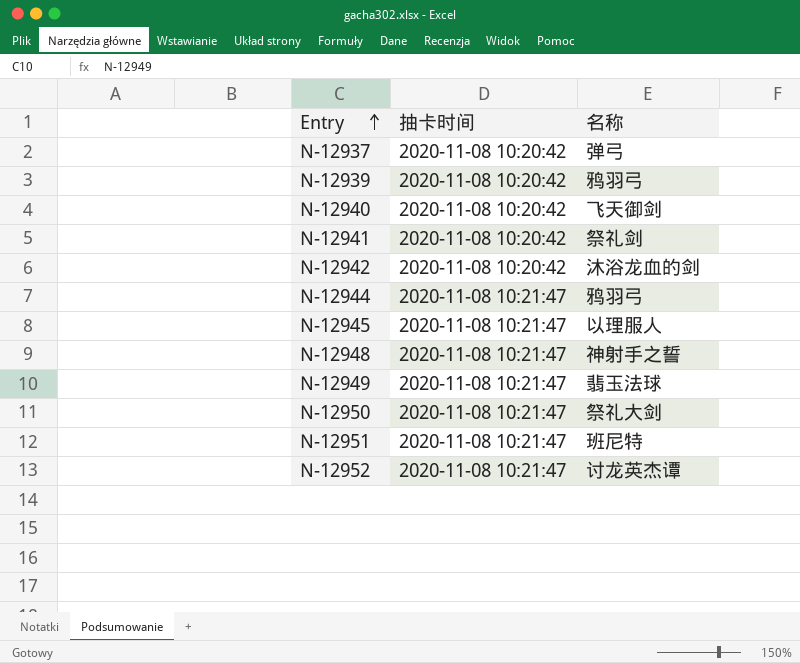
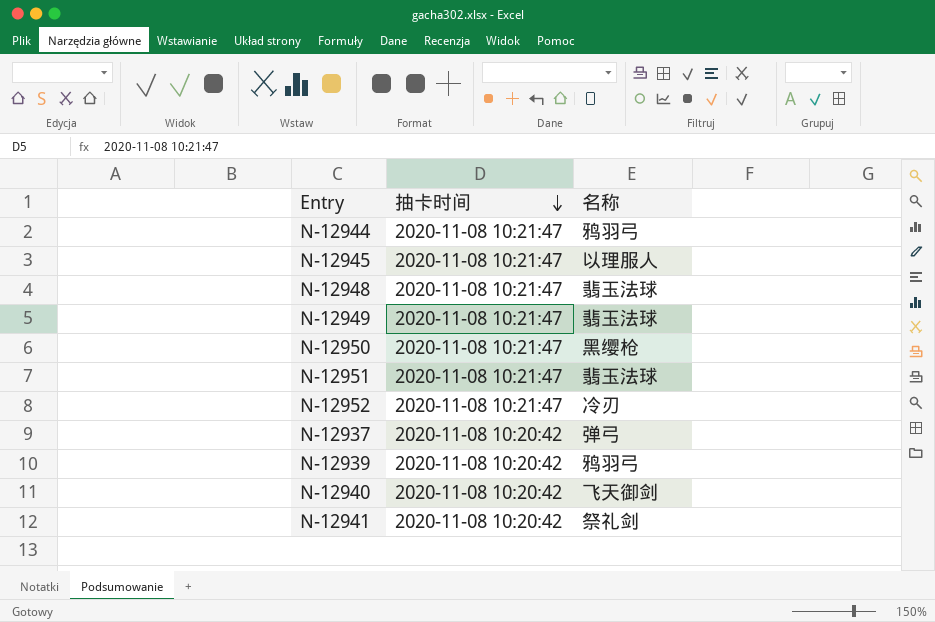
row order: Entry ascending -> 抽卡时间 descending
row N-12942: 2020-11-08 10:20:42 | 沐浴龙血的剑 -> none
N-12948 | 名称: 神射手之誓 -> 翡玉法球
N-12950 | 名称: 祭礼大剑 -> 黑缨枪
N-12951 | 名称: 班尼特 -> 翡玉法球
N-12952 | 名称: 讨龙英杰谭 -> 冷刃

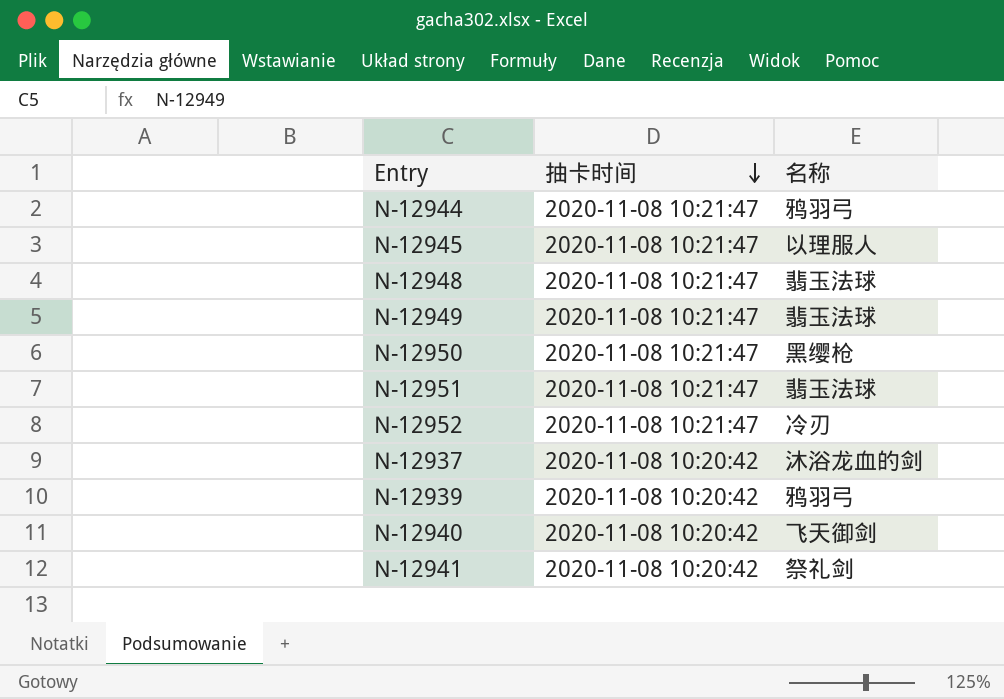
N-12937 | 名称: 弹弓 -> 沐浴龙血的剑

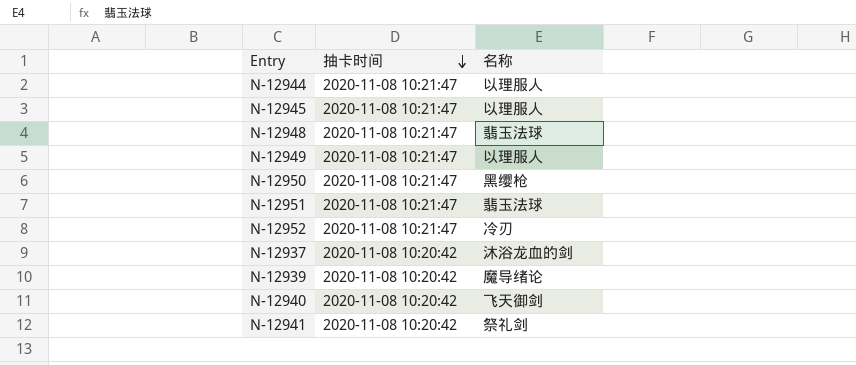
N-12944 | 名称: 鸦羽弓 -> 以理服人
N-12949 | 名称: 翡玉法球 -> 以理服人
N-12939 | 名称: 鸦羽弓 -> 魔导绪论

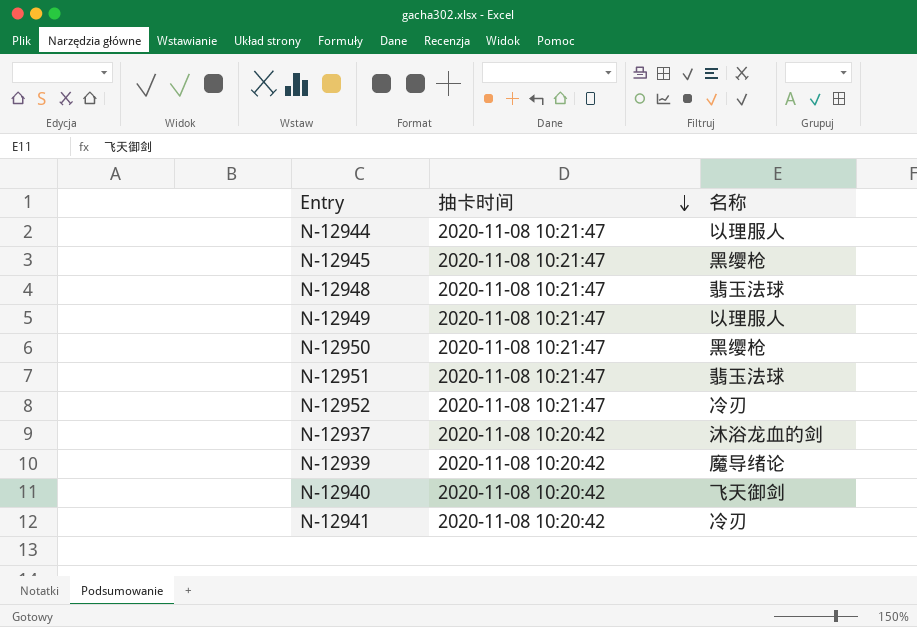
N-12945 | 名称: 以理服人 -> 黑缨枪
N-12941 | 名称: 祭礼剑 -> 冷刃

